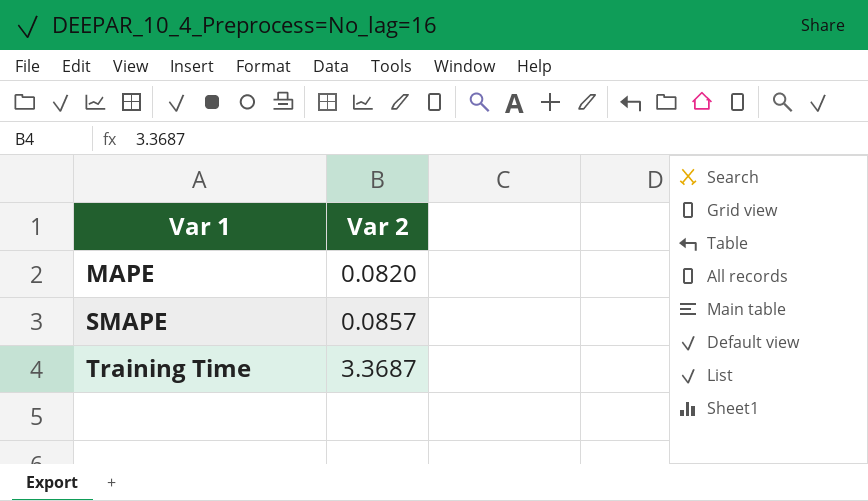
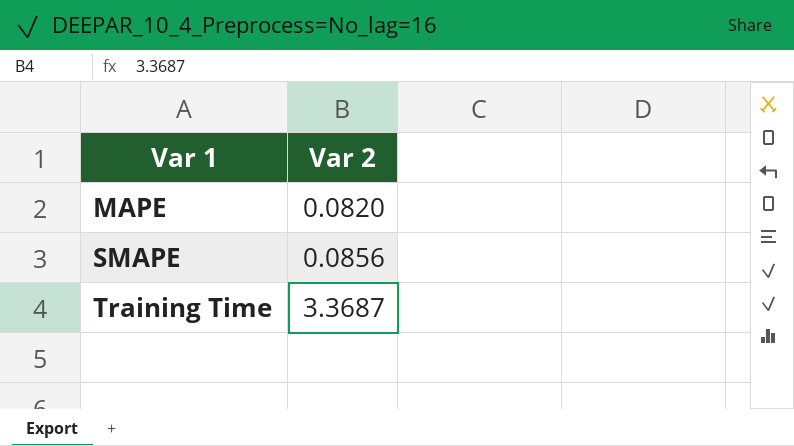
SMAPE | Var 2: 0.0857 -> 0.0856

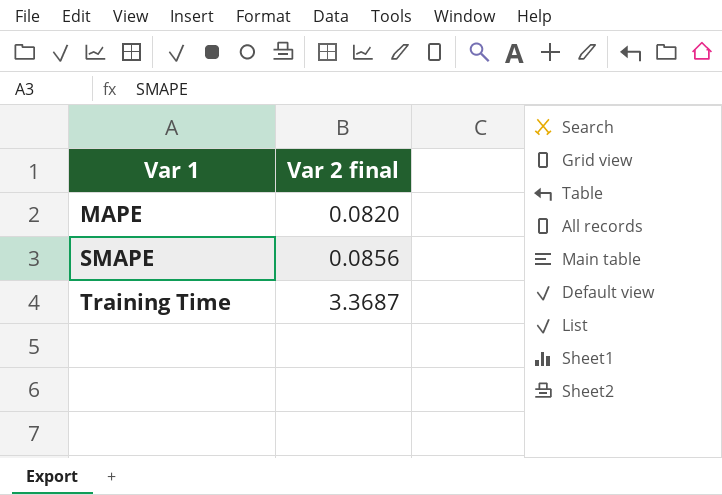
column name: Var 2 -> Var 2 final

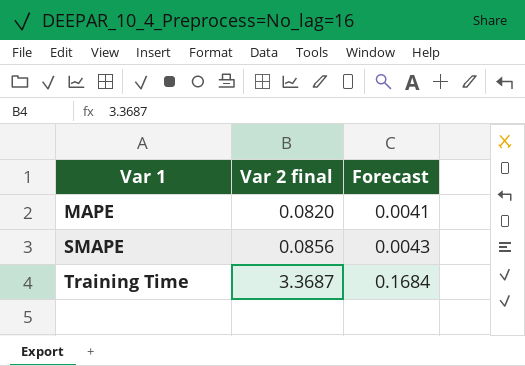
column Forecast | formula: none -> [Var 2 final] * 0.05

